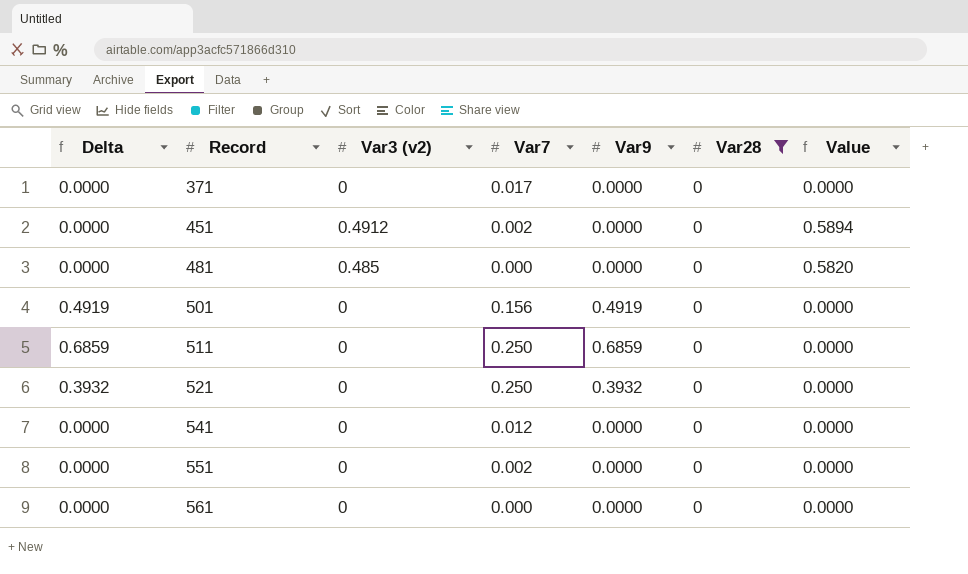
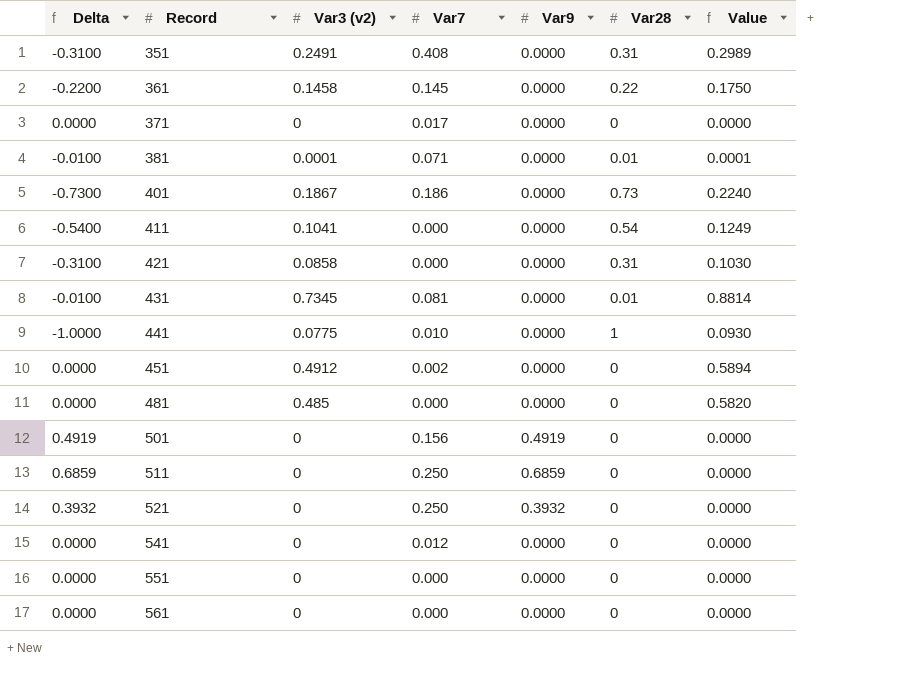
filter: Var28 = 0 -> none
551 | Var7: 0.002 -> 0.000

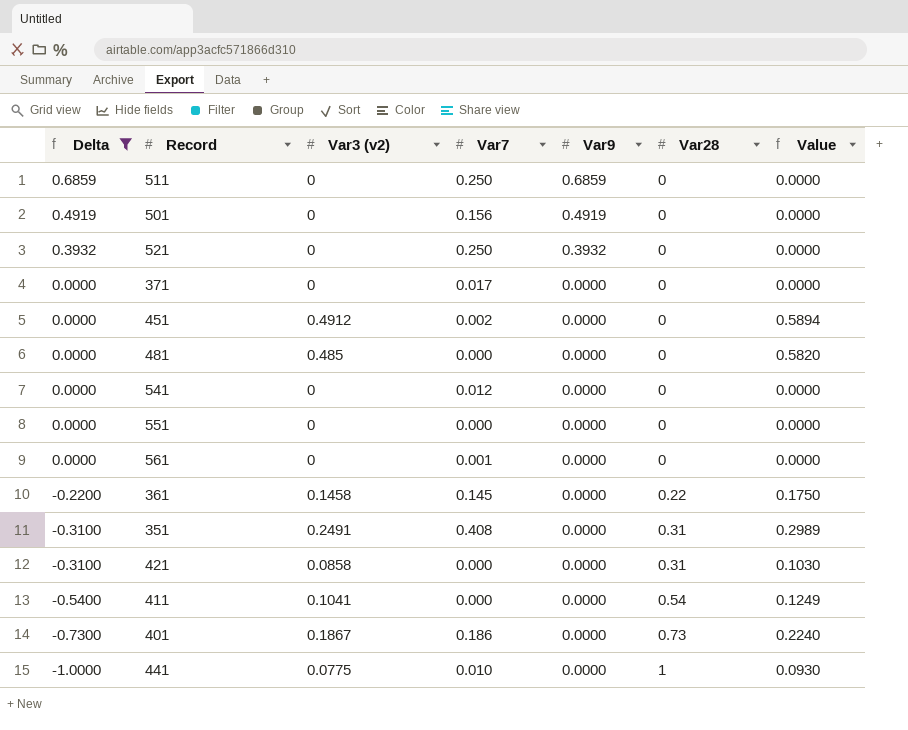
filter: none -> Delta != -0.0100
row order: Record ascending -> Delta descending
561 | Var7: 0.000 -> 0.001

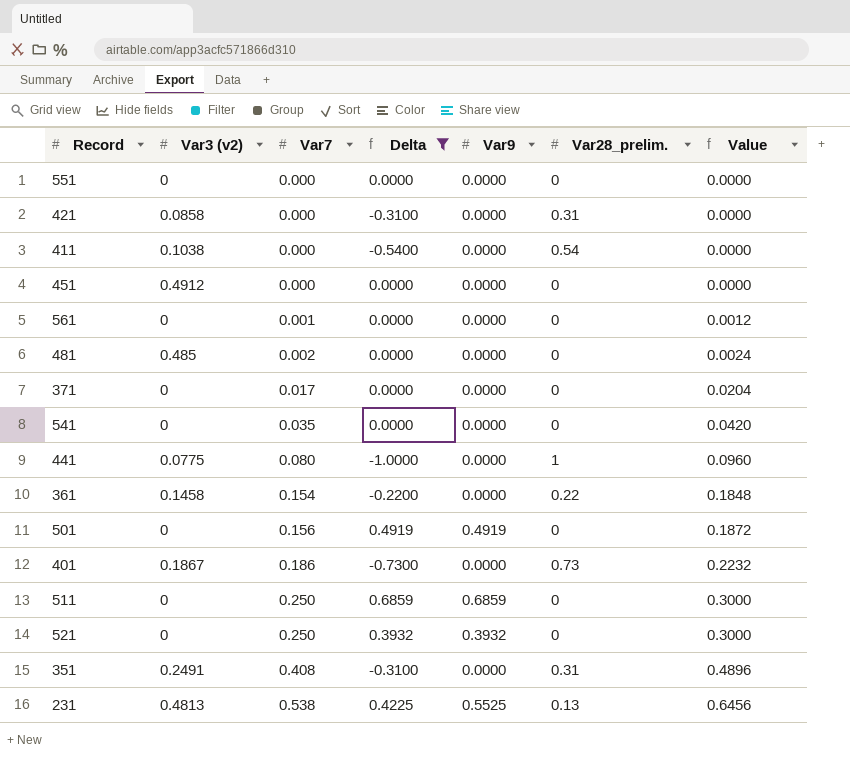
row order: Delta descending -> Var7 ascending
column Delta | position: 1 -> 4
column name: Var28 -> Var28_prelim.
column Value | formula: [Var3 (v2)] * 1.2 -> [Var7] * 1.2
411 | Var3 (v2): 0.1041 -> 0.1038
451 | Var7: 0.002 -> 0.000
481 | Var7: 0.000 -> 0.002
541 | Var7: 0.012 -> 0.035
441 | Var7: 0.010 -> 0.080
361 | Var7: 0.145 -> 0.154
row 231: none -> 0.4813 | 0.538 | 0.4225 | 0.5525 | 0.13 | 0.6456

